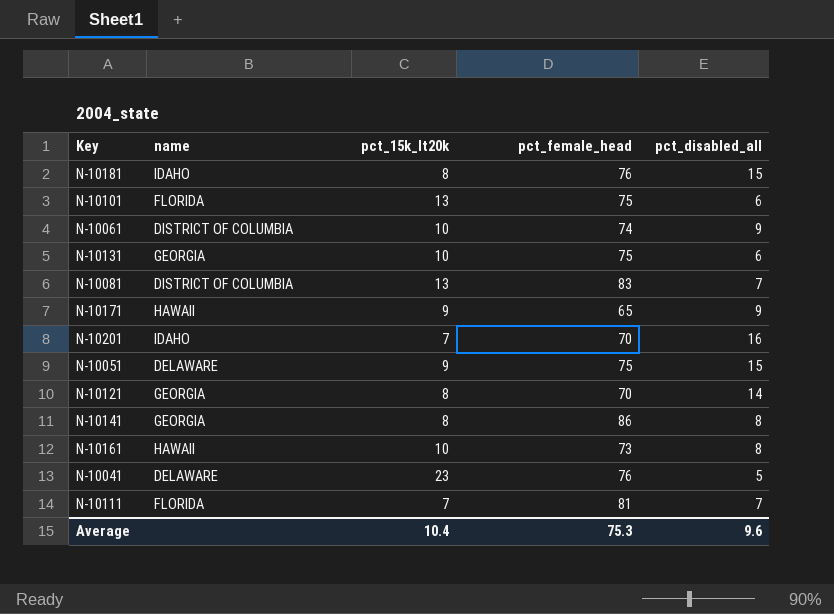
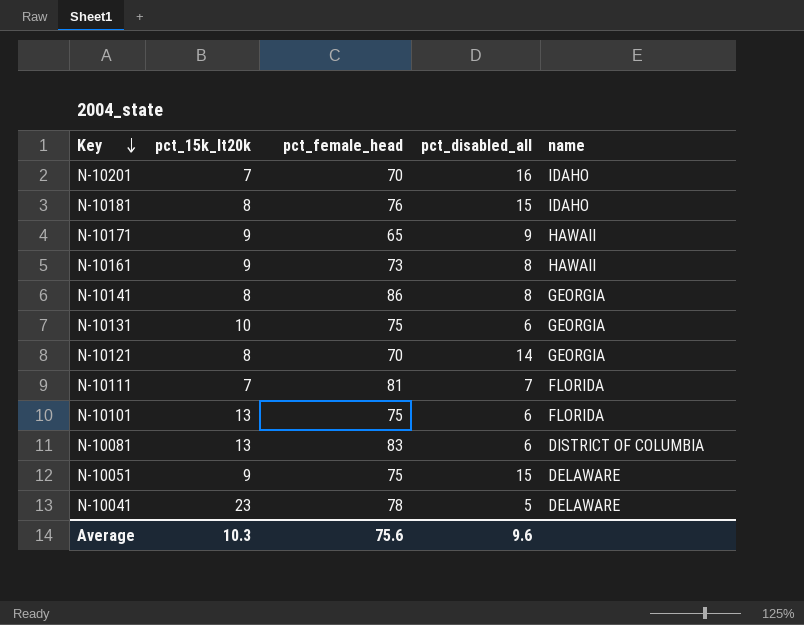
row order: none -> Key descending
column name | position: 2 -> 5
row N-10061: DISTRICT OF COLUMBIA | 10 | 74 | 9 -> none
N-10161 | pct_15k_lt20k: 10 -> 9
N-10081 | pct_disabled_all: 7 -> 6
N-10041 | pct_female_head: 76 -> 78
Average | pct_15k_lt20k: 10.4 -> 10.3
Average | pct_female_head: 75.3 -> 75.6

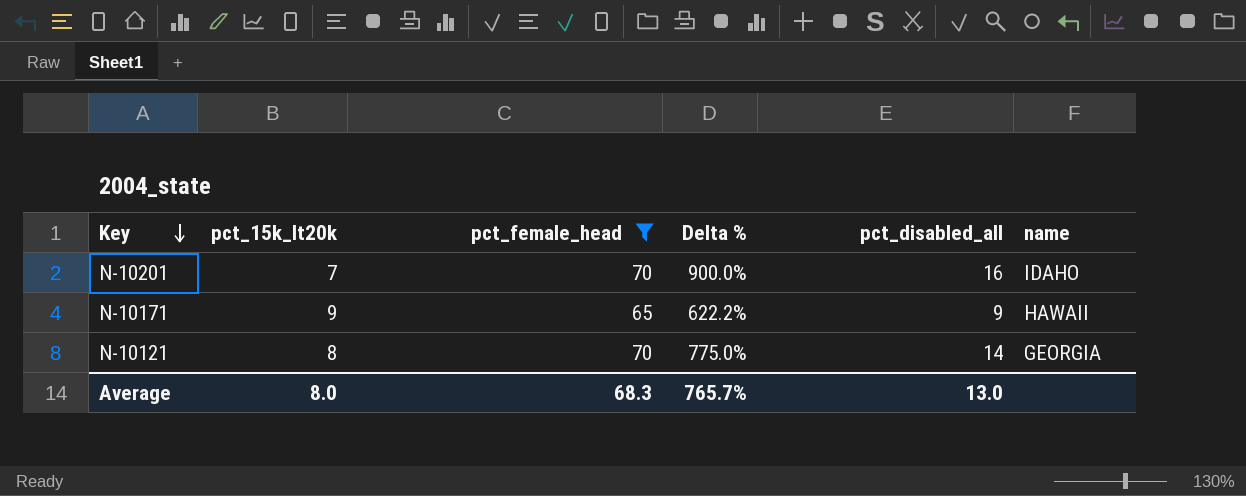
filter: none -> pct_female_head <= 70
column Delta % | formula: none -> ([pct_female_head] - [pct_15k_lt20k]) / [pct_15k_lt20k]
Average | pct_15k_lt20k: 10.3 -> 8.0
Average | pct_female_head: 75.6 -> 68.3
Average | pct_disabled_all: 9.6 -> 13.0

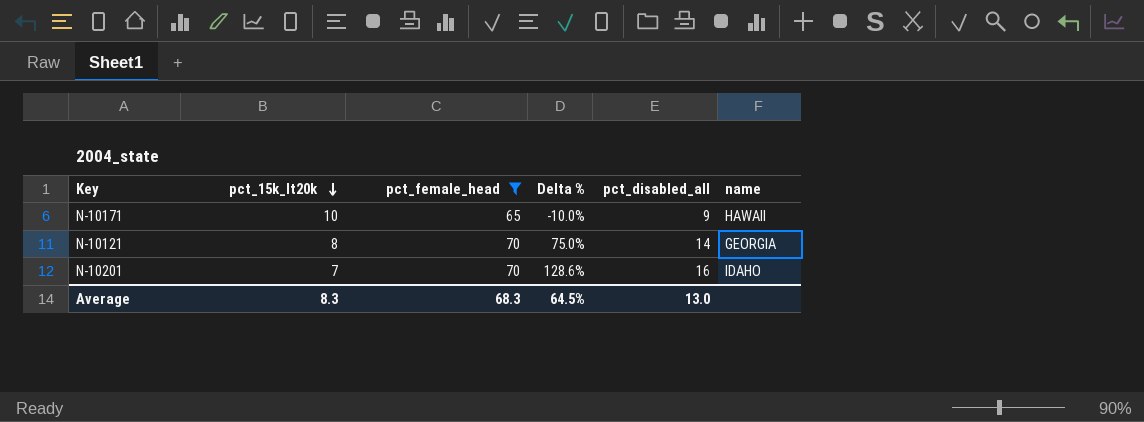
row order: Key descending -> pct_15k_lt20k descending
column Delta % | formula: ([pct_female_head] - [pct_15k_lt20k]) / [pct_15k_lt20k] -> ([pct_disabled_all] - [pct_15k_lt20k]) / [pct_15k_lt20k]
N-10171 | pct_15k_lt20k: 9 -> 10
Average | pct_15k_lt20k: 8.0 -> 8.3
Average | Delta %: 765.7% -> 64.5%

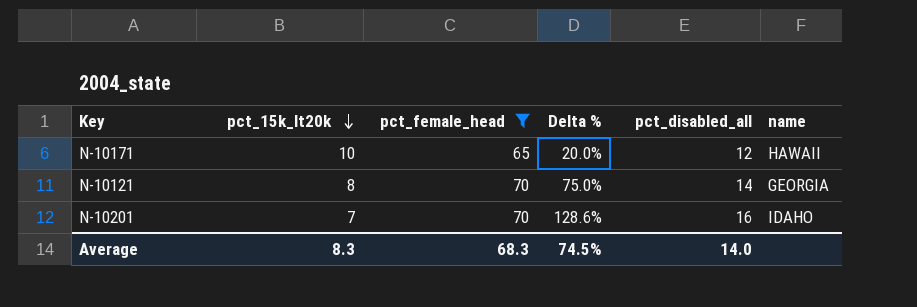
N-10171 | Delta %: -10.0% -> 20.0%
N-10171 | pct_disabled_all: 9 -> 12
Average | Delta %: 64.5% -> 74.5%
Average | pct_disabled_all: 13.0 -> 14.0

